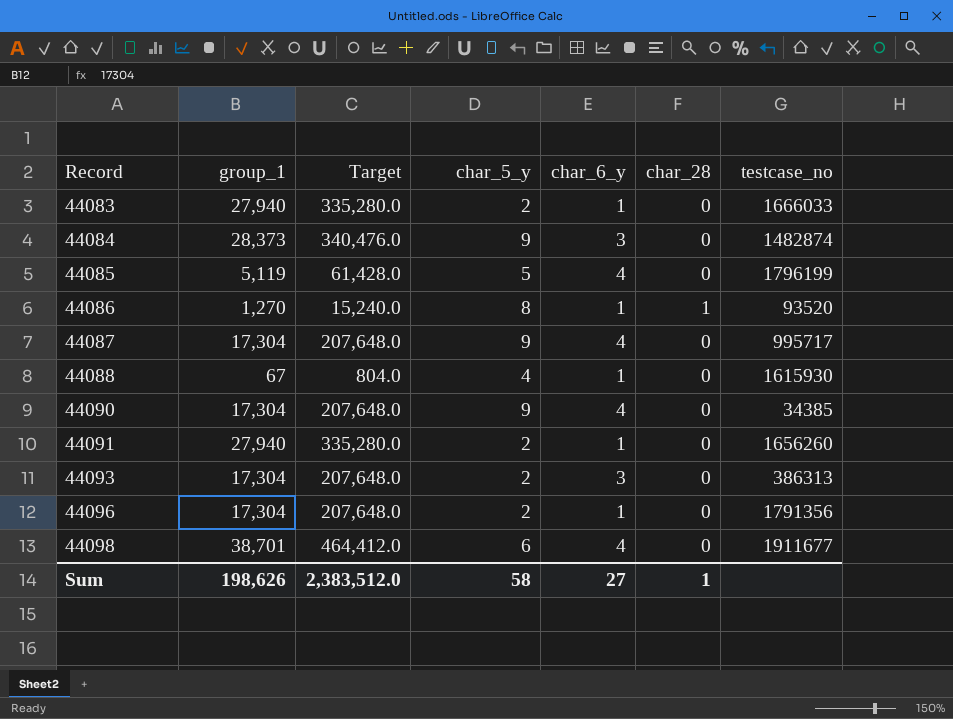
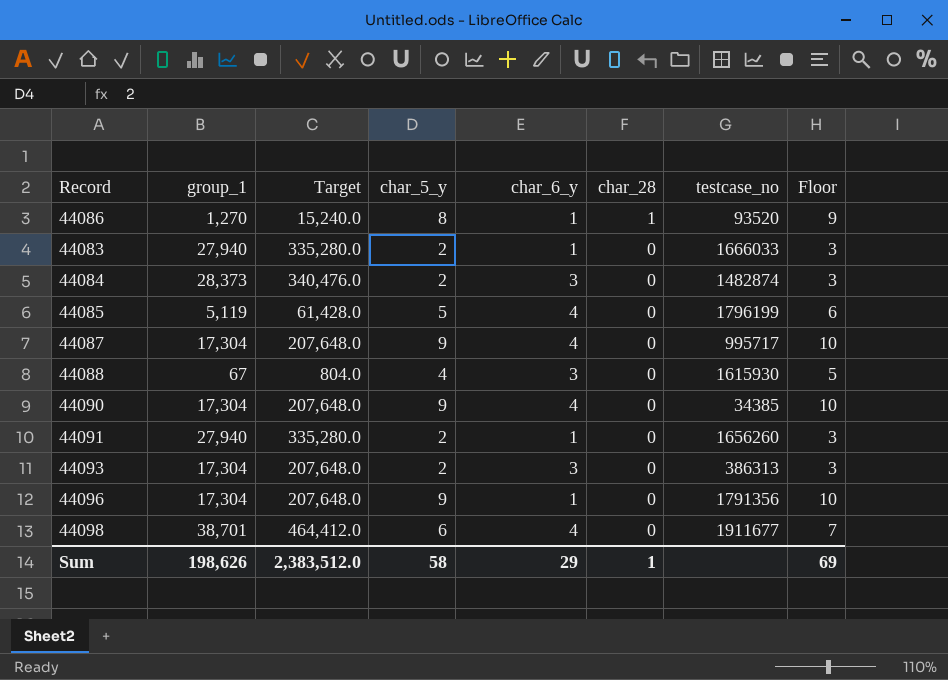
row order: Record ascending -> char_28 descending
column Floor | formula: none -> [char_5_y] + 1
44084 | char_5_y: 9 -> 2
44088 | char_6_y: 1 -> 3
44096 | char_5_y: 2 -> 9
Sum | char_6_y: 27 -> 29

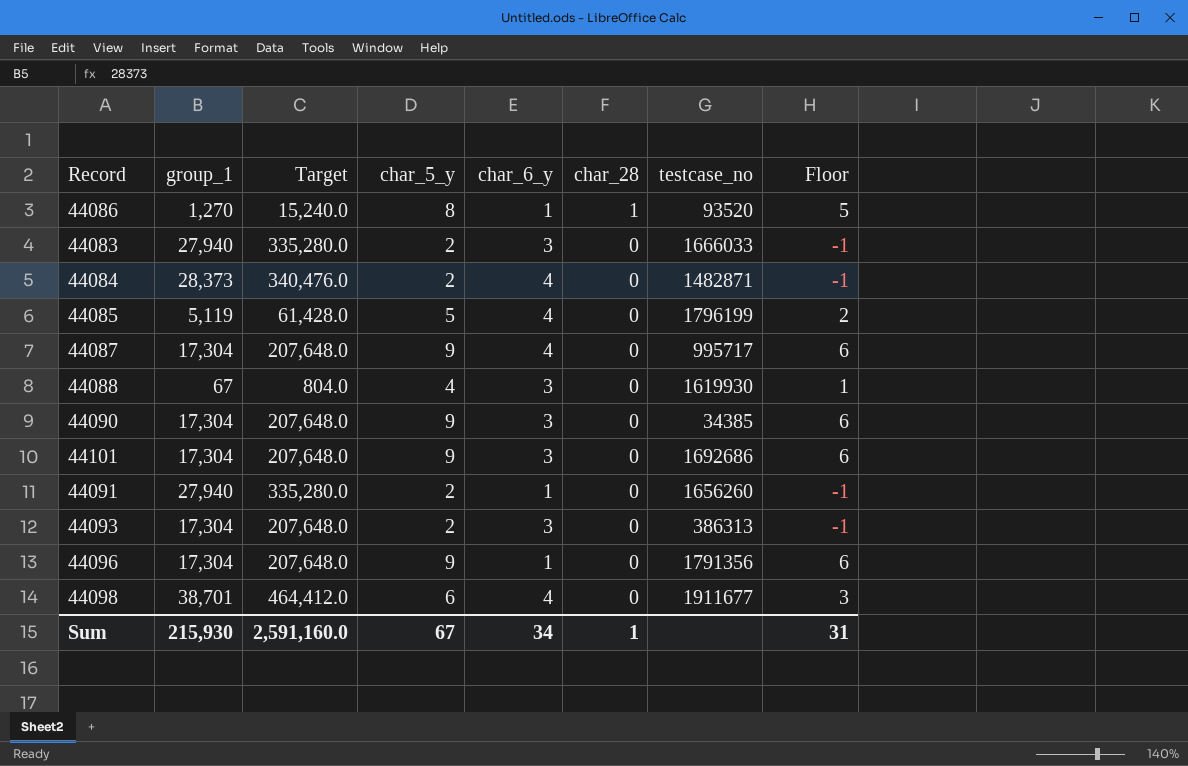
column Floor | formula: [char_5_y] + 1 -> [char_5_y] - 3
44083 | char_6_y: 1 -> 3
44084 | char_6_y: 3 -> 4
44084 | testcase_no: 1482874 -> 1482871
44088 | testcase_no: 1615930 -> 1619930
44090 | char_6_y: 4 -> 3
row 44101: none -> 17,304 | 207,648.0 | 9 | 3 | 0 | 1692686 | 6
Sum | group_1: 198,626 -> 215,930
Sum | Target: 2,383,512.0 -> 2,591,160.0
Sum | char_5_y: 58 -> 67
Sum | char_6_y: 29 -> 34
Sum | Floor: 69 -> 31

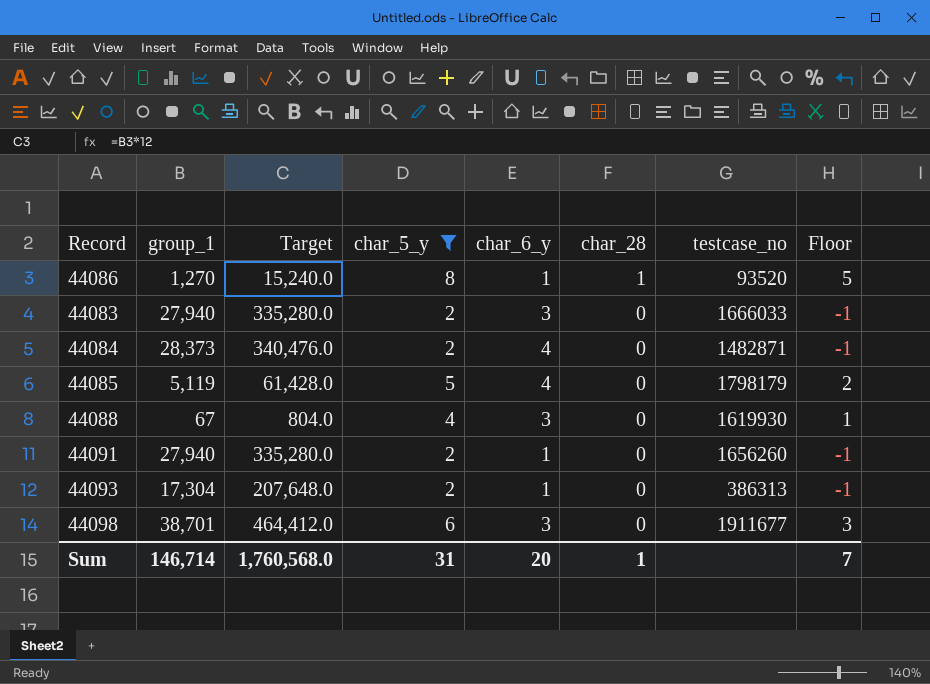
filter: none -> char_5_y != 9
44085 | testcase_no: 1796199 -> 1798179
44093 | char_6_y: 3 -> 1
44098 | char_6_y: 4 -> 3
Sum | group_1: 215,930 -> 146,714
Sum | Target: 2,591,160.0 -> 1,760,568.0
Sum | char_5_y: 67 -> 31
Sum | char_6_y: 34 -> 20
Sum | Floor: 31 -> 7

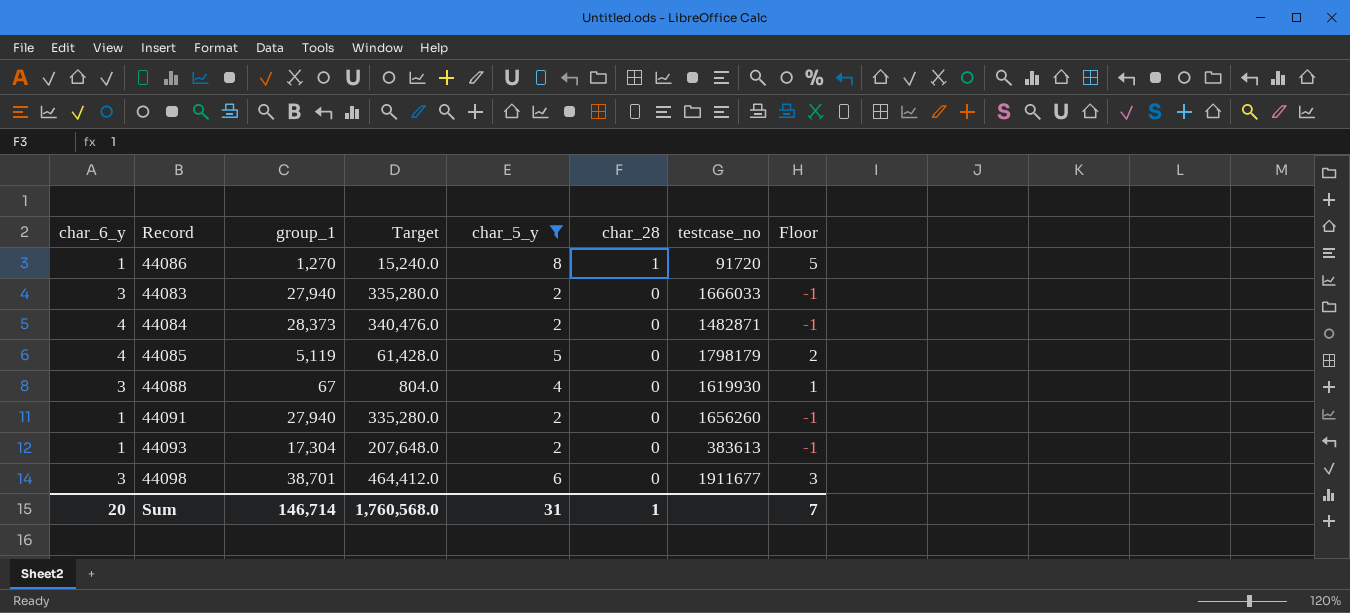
column char_6_y | position: 5 -> 1
44086 | testcase_no: 93520 -> 91720
44093 | testcase_no: 386313 -> 383613

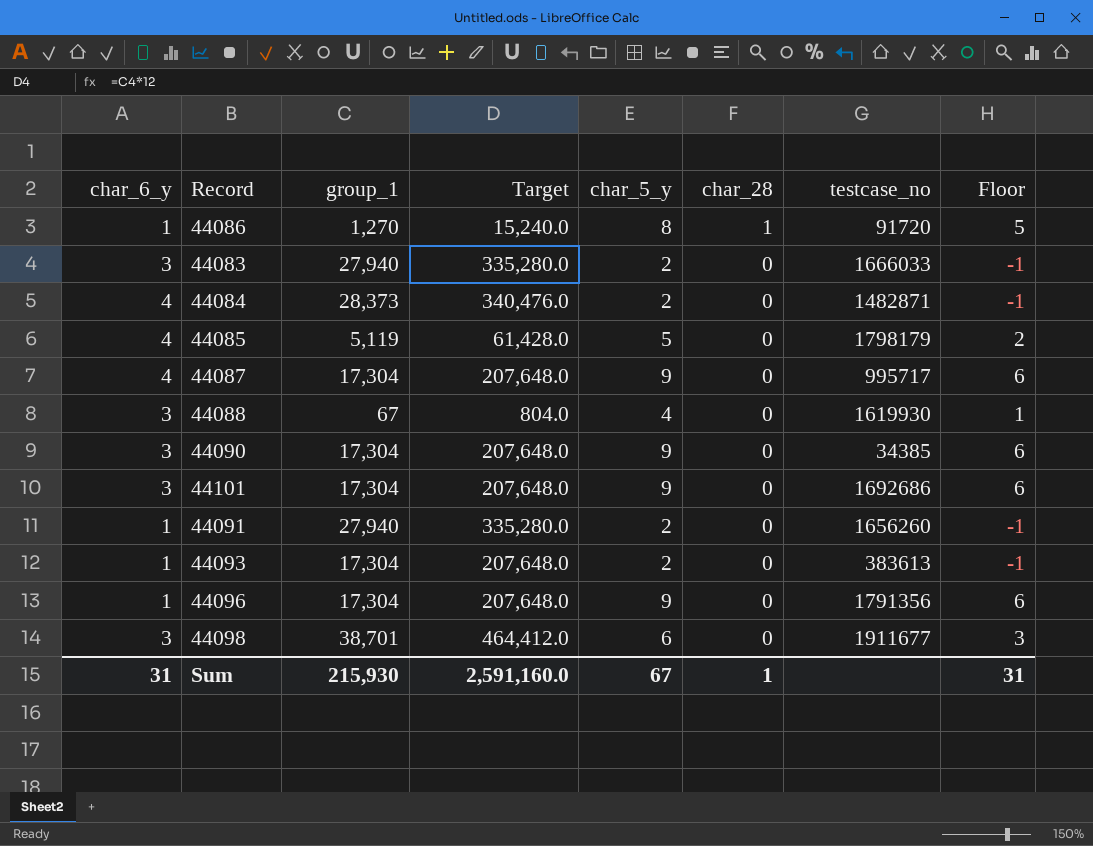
filter: char_5_y != 9 -> none
Sum | char_6_y: 20 -> 31
Sum | group_1: 146,714 -> 215,930
Sum | Target: 1,760,568.0 -> 2,591,160.0
Sum | char_5_y: 31 -> 67
Sum | Floor: 7 -> 31

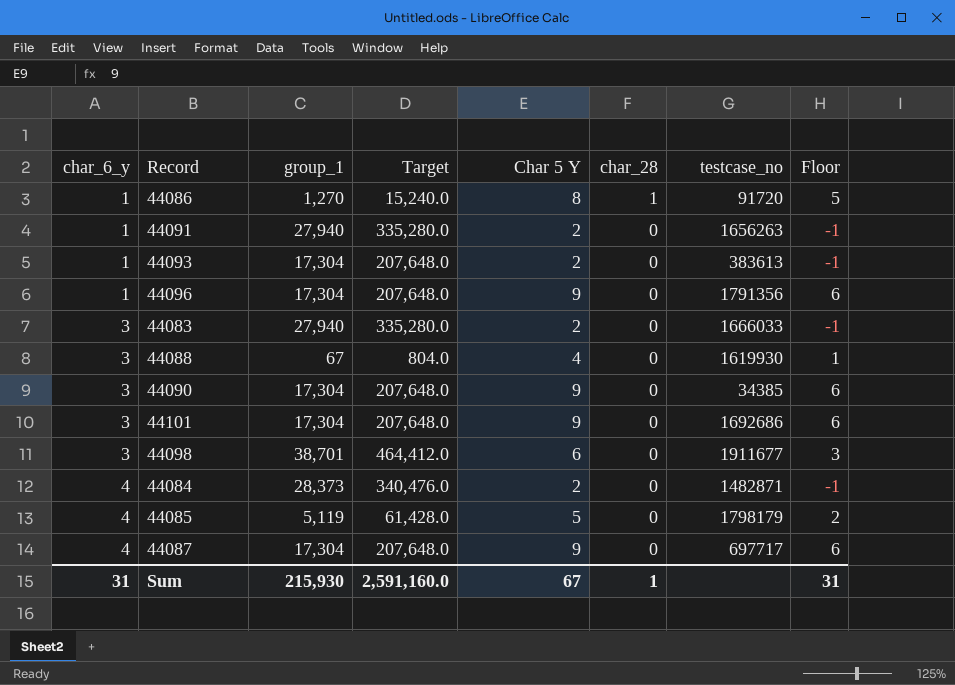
row order: char_28 descending -> char_6_y ascending
column name: char_5_y -> Char 5 Y
44091 | testcase_no: 1656260 -> 1656263
44087 | testcase_no: 995717 -> 697717

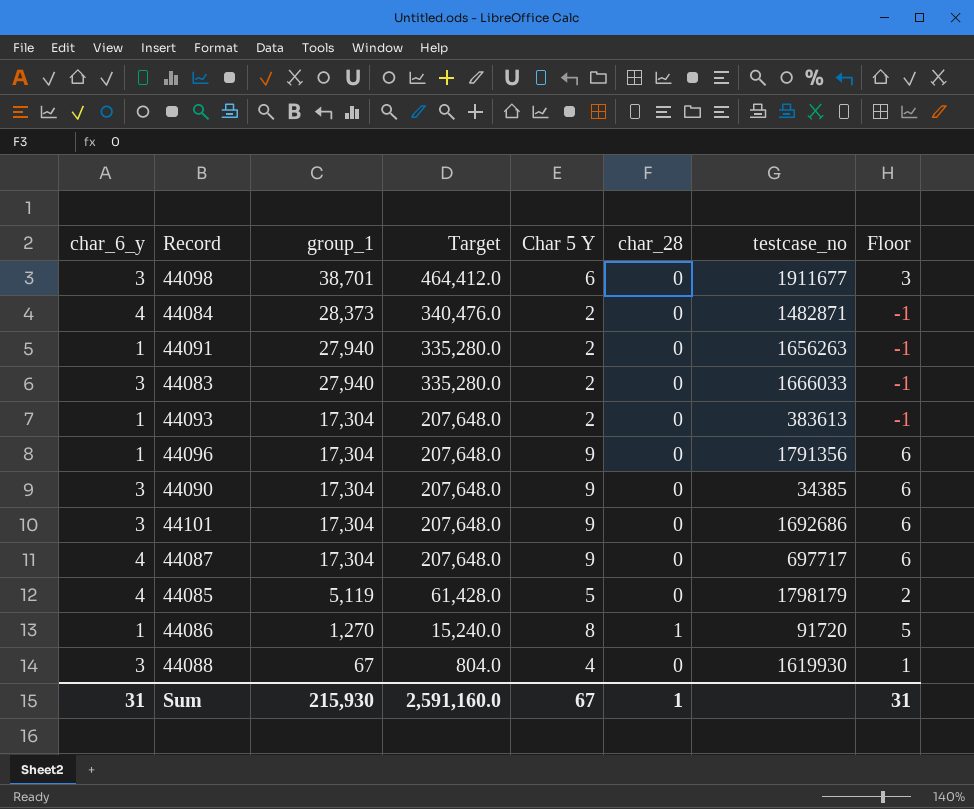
row order: char_6_y ascending -> group_1 descending

